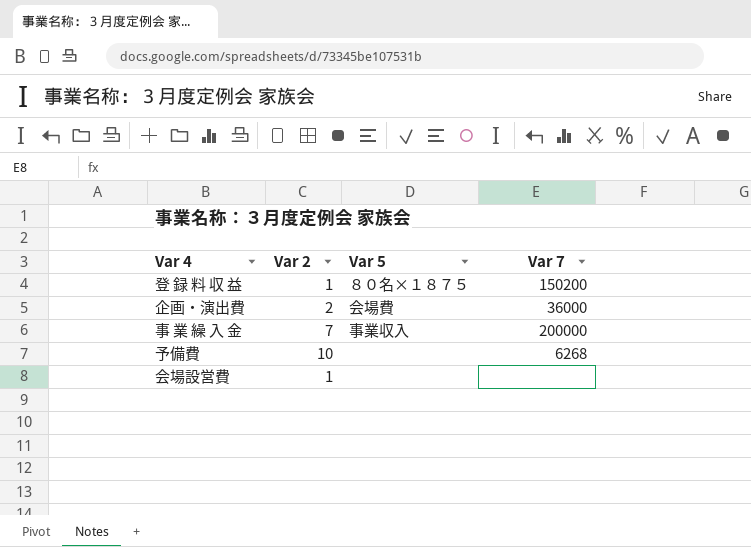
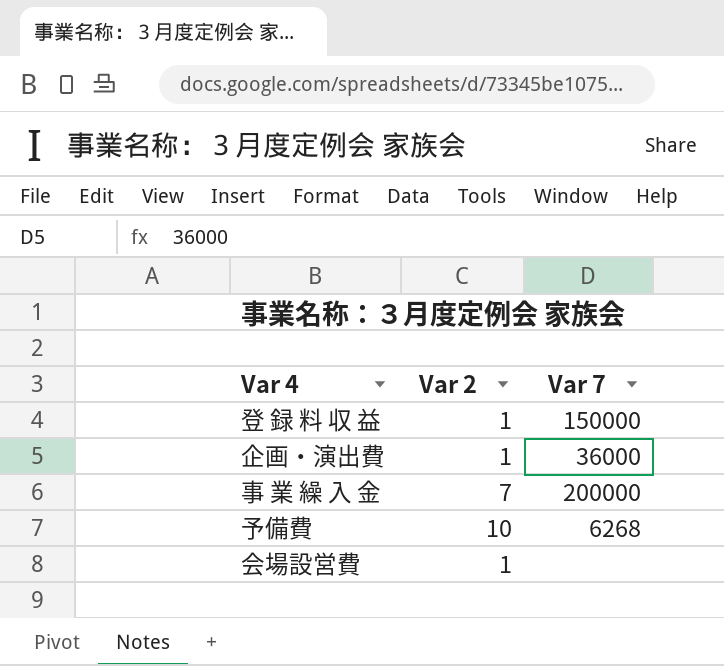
column Var 5 | position: 3 -> none
登 録 料 収 益 | Var 7: 150200 -> 150000
企画・演出費 | Var 2: 2 -> 1

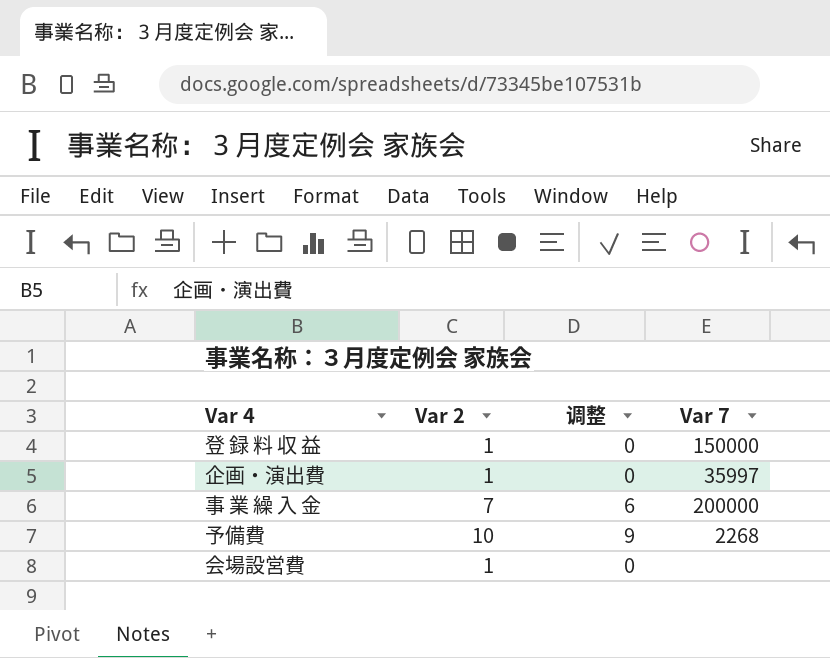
column 调整 | formula: none -> [Var 2] - 1
企画・演出費 | Var 7: 36000 -> 35997
予備費 | Var 7: 6268 -> 2268

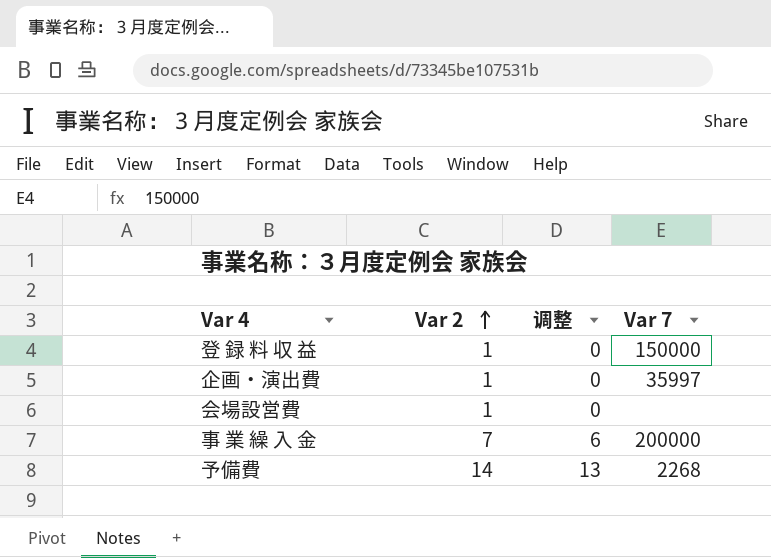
row order: none -> Var 2 ascending
予備費 | Var 2: 10 -> 14
予備費 | 调整: 9 -> 13

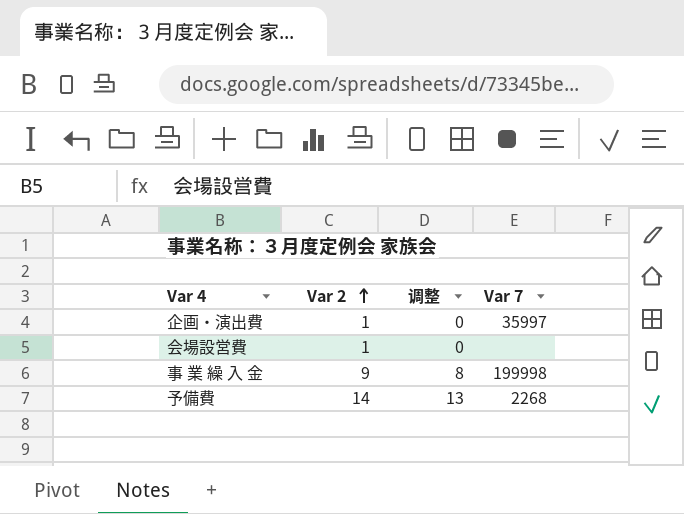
row 登 録 料 収 益: 1 | 0 | 150000 -> none
事 業 繰 入 金 | Var 2: 7 -> 9
事 業 繰 入 金 | 调整: 6 -> 8
事 業 繰 入 金 | Var 7: 200000 -> 199998

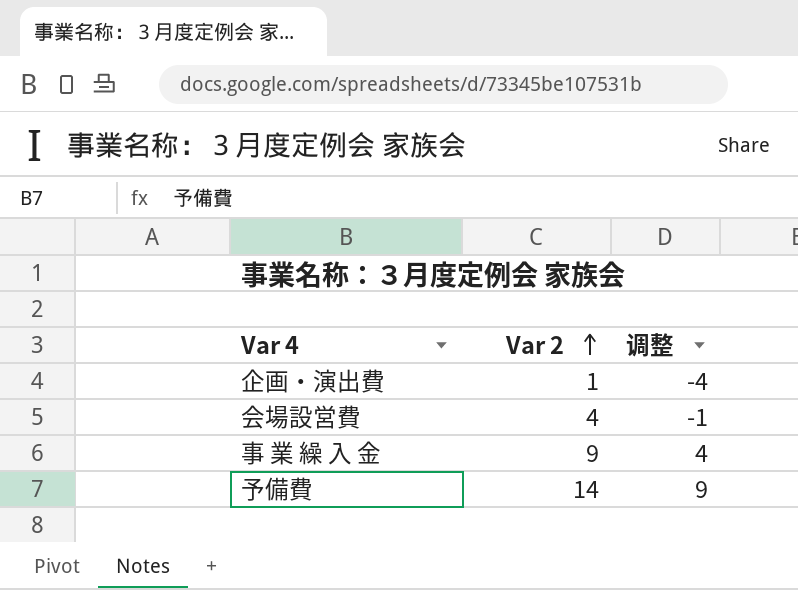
column Var 7 | position: 4 -> none
column 调整 | formula: [Var 2] - 1 -> [Var 2] - 5
会場設営費 | Var 2: 1 -> 4

